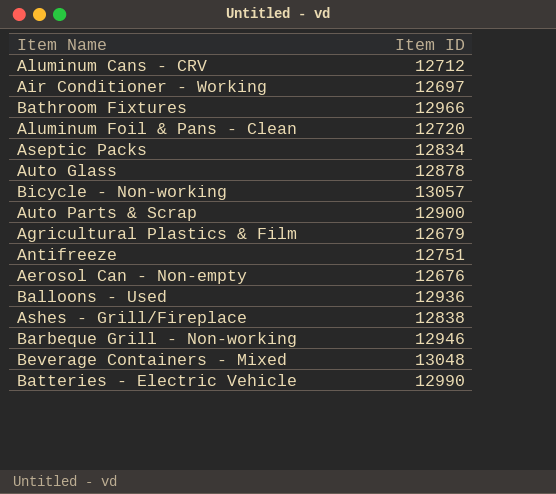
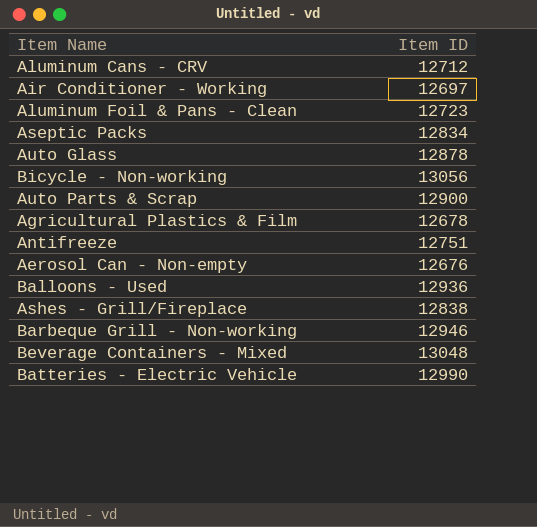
row Bathroom Fixtures: 12966 -> none
Aluminum Foil & Pans - Clean | Item ID: 12720 -> 12723
Bicycle - Non-working | Item ID: 13057 -> 13056
Agricultural Plastics & Film | Item ID: 12679 -> 12678

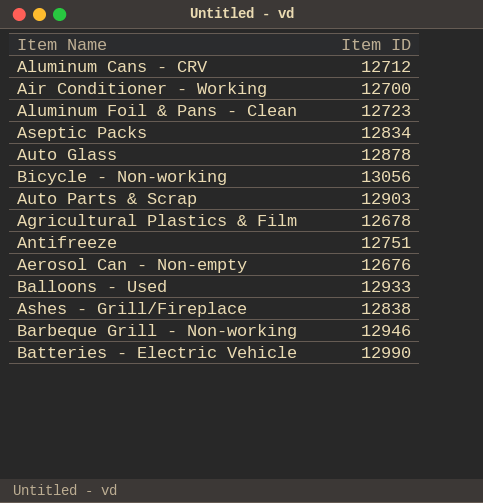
row Beverage Containers - Mixed: 13048 -> none
Air Conditioner - Working | Item ID: 12697 -> 12700
Auto Parts & Scrap | Item ID: 12900 -> 12903
Balloons - Used | Item ID: 12936 -> 12933

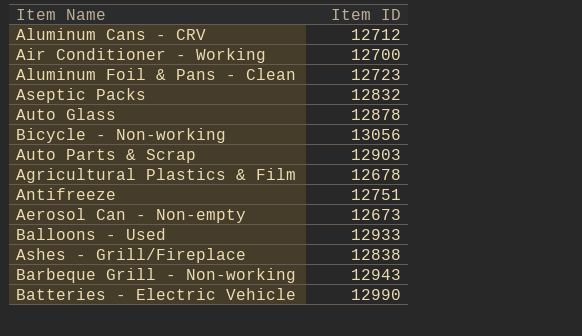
Aseptic Packs | Item ID: 12834 -> 12832
Aerosol Can - Non-empty | Item ID: 12676 -> 12673
Barbeque Grill - Non-working | Item ID: 12946 -> 12943

